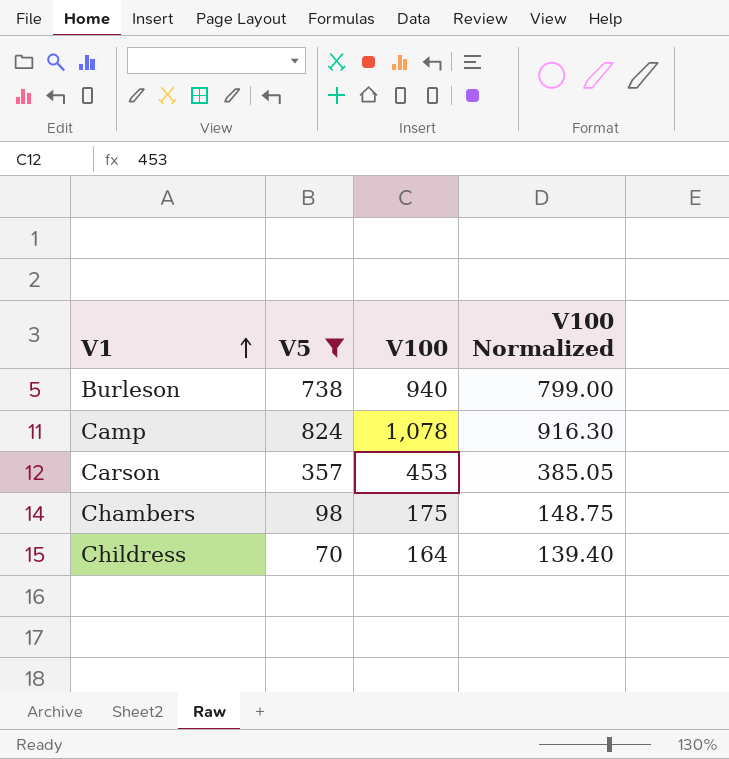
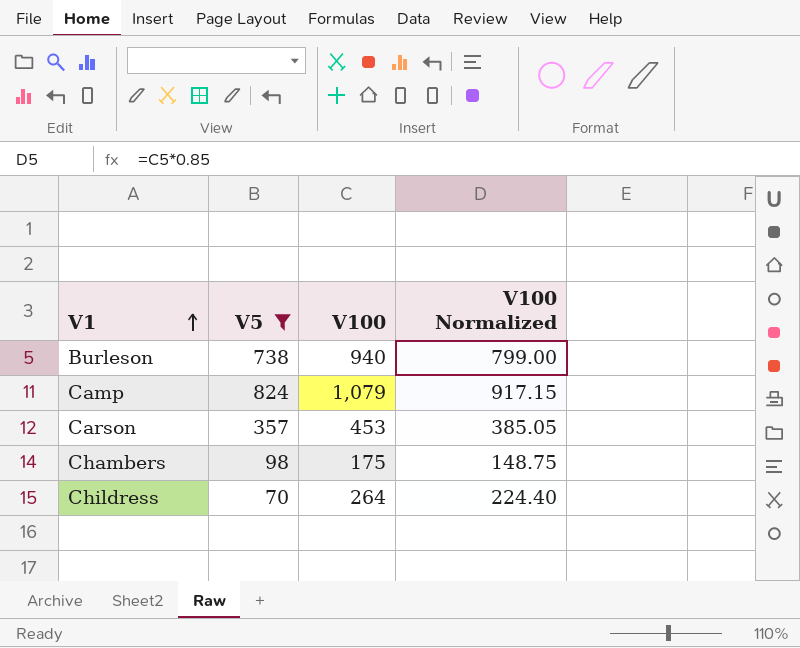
Camp | V100: 1,078 -> 1,079
Camp | V100 Normalized: 916.30 -> 917.15
Childress | V100: 164 -> 264
Childress | V100 Normalized: 139.40 -> 224.40

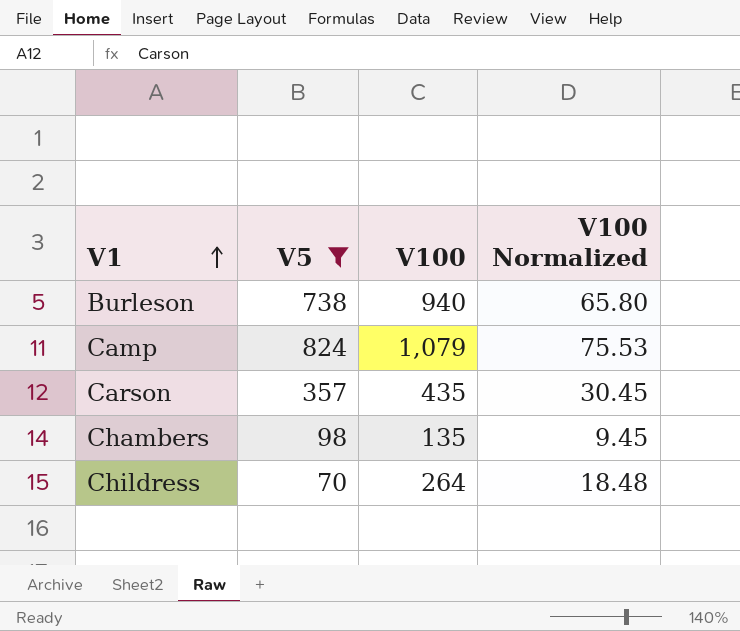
column V100 Normalized | formula: [V100] * 0.85 -> [V100] * 0.07
Carson | V100: 453 -> 435
Chambers | V100: 175 -> 135

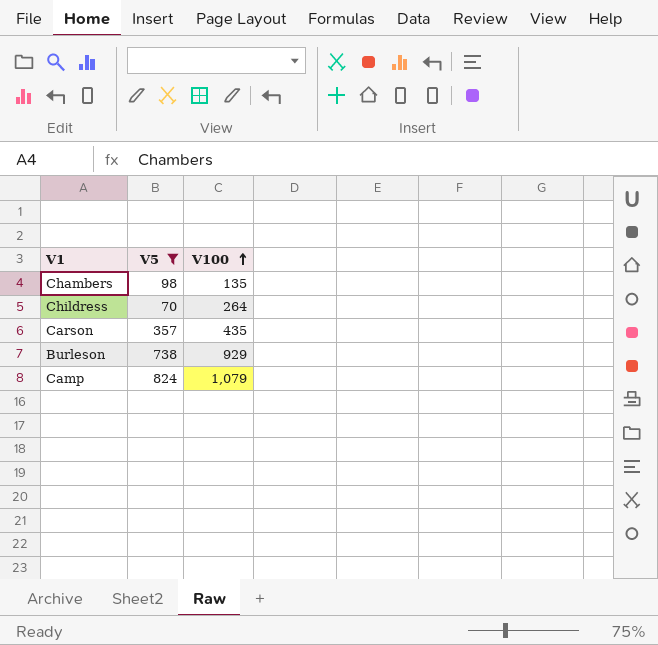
row order: V1 ascending -> V100 ascending
column V100 Normalized | formula: [V100] * 0.07 -> none
Burleson | V100: 940 -> 929

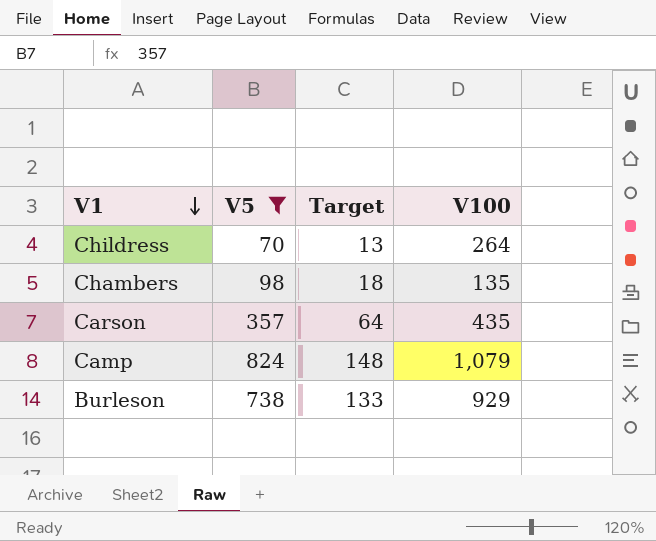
row order: V100 ascending -> V1 descending
column Target | formula: none -> [V5] * 0.18

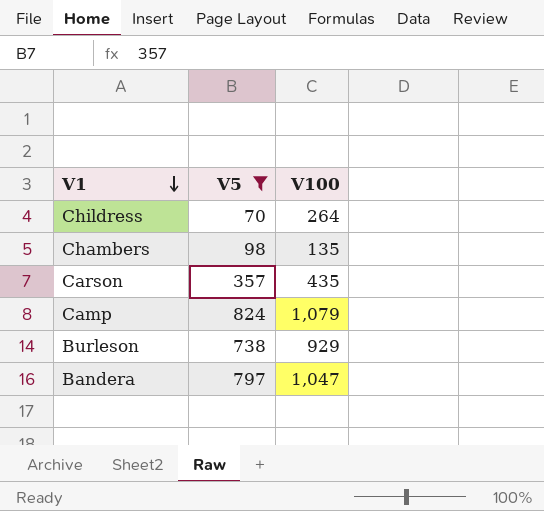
column Target | formula: [V5] * 0.18 -> none
row Bandera: none -> 797 | 1,047

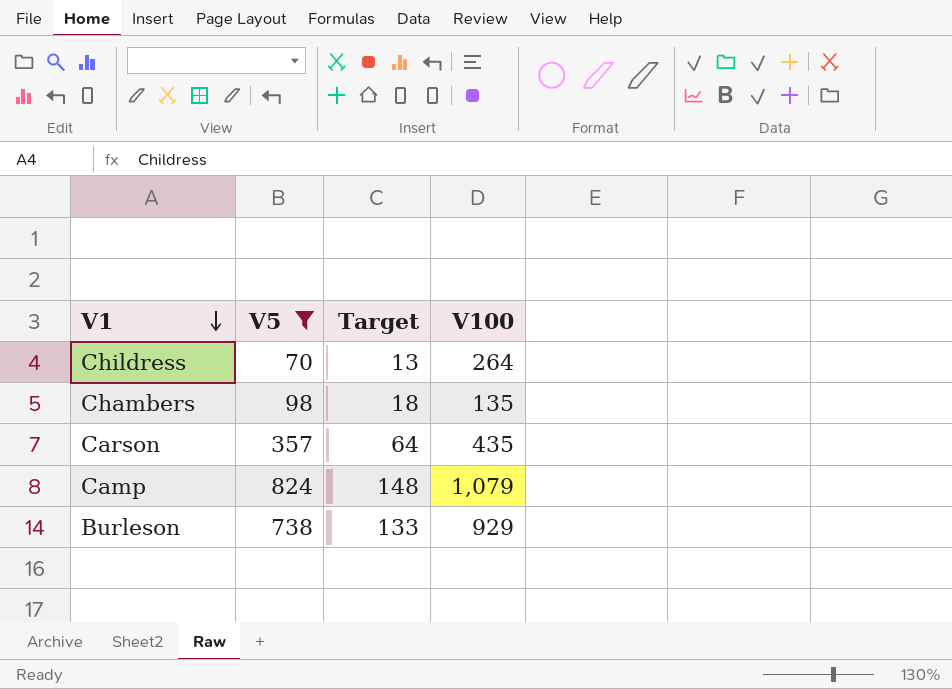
column Target | formula: none -> [V5] * 0.18
row Bandera: 797 | 1,047 -> none

